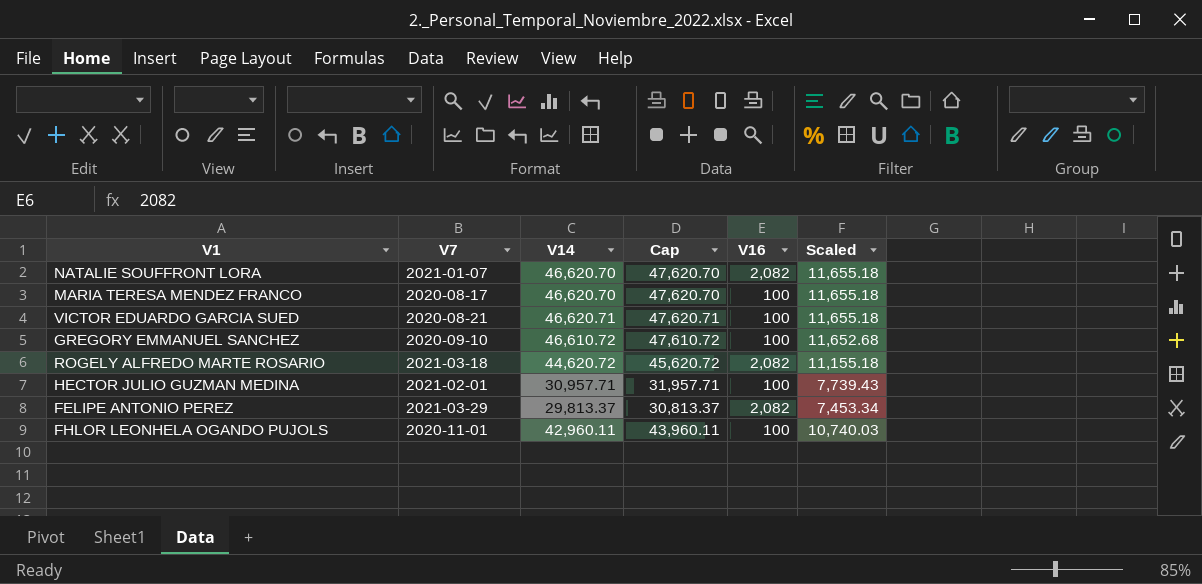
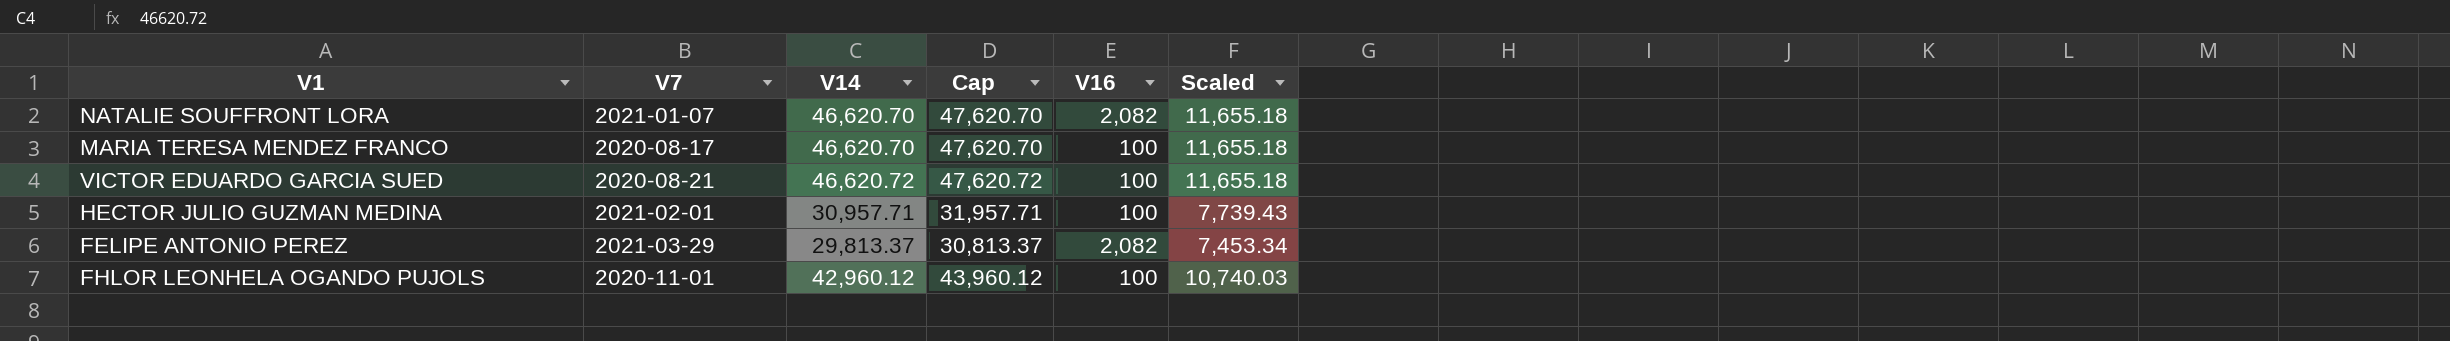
row GREGORY EMMANUEL SANCHEZ: 2020-09-10 | 46,610.72 | 47,610.72 | 100 | 11,652.68 -> none
row ROGELY ALFREDO MARTE ROSARIO: 2021-03-18 | 44,620.72 | 45,620.72 | 2,082 | 11,155.18 -> none
VICTOR EDUARDO GARCIA SUED | V14: 46,620.71 -> 46,620.72
VICTOR EDUARDO GARCIA SUED | Cap: 47,620.71 -> 47,620.72
FHLOR LEONHELA OGANDO PUJOLS | V14: 42,960.11 -> 42,960.12
FHLOR LEONHELA OGANDO PUJOLS | Cap: 43,960.11 -> 43,960.12

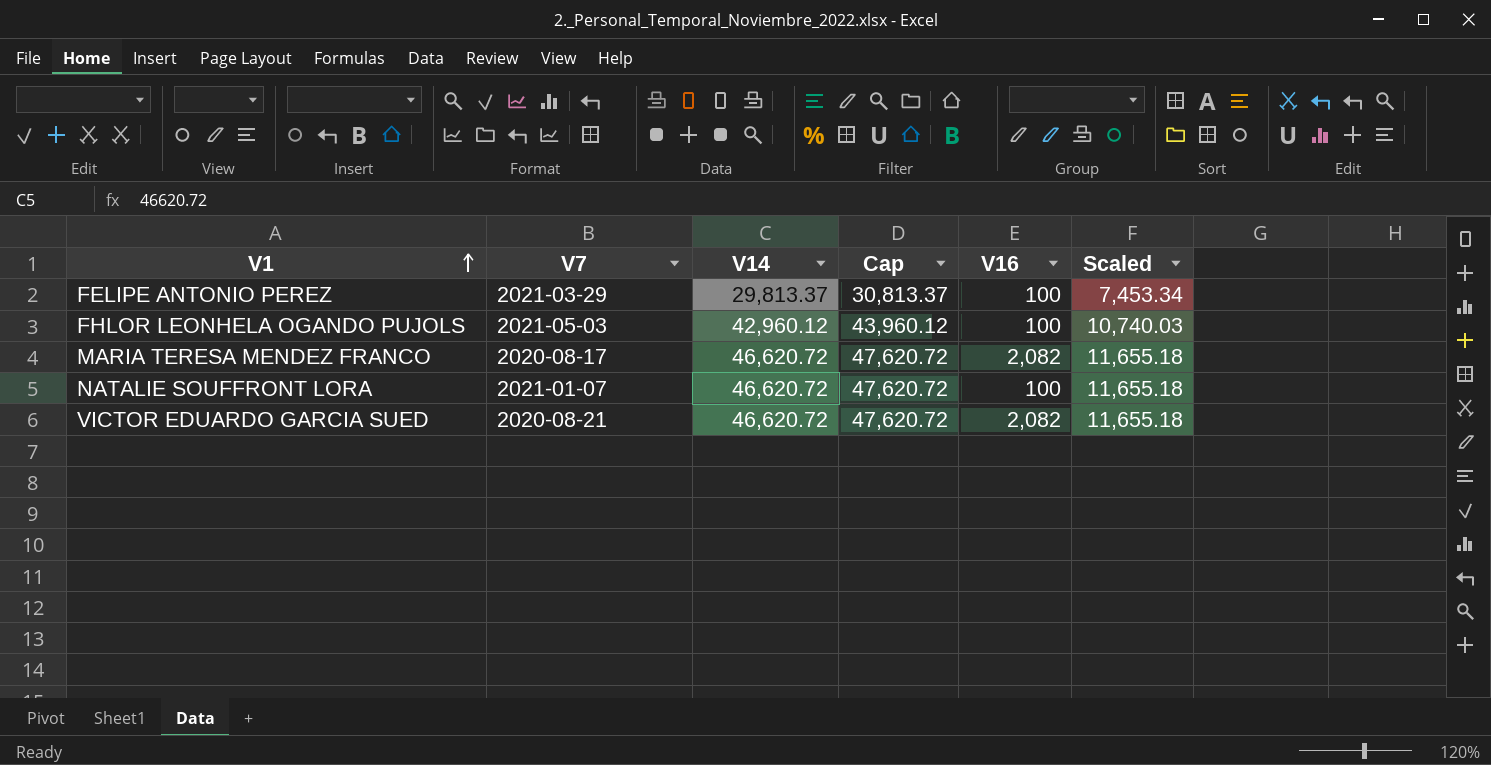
row order: none -> V1 ascending
row HECTOR JULIO GUZMAN MEDINA: 2021-02-01 | 30,957.71 | 31,957.71 | 100 | 7,739.43 -> none
FELIPE ANTONIO PEREZ | V16: 2,082 -> 100
FHLOR LEONHELA OGANDO PUJOLS | V7: 2020-11-01 -> 2021-05-03
MARIA TERESA MENDEZ FRANCO | V14: 46,620.70 -> 46,620.72
MARIA TERESA MENDEZ FRANCO | Cap: 47,620.70 -> 47,620.72
MARIA TERESA MENDEZ FRANCO | V16: 100 -> 2,082
NATALIE SOUFFRONT LORA | V14: 46,620.70 -> 46,620.72
NATALIE SOUFFRONT LORA | Cap: 47,620.70 -> 47,620.72
NATALIE SOUFFRONT LORA | V16: 2,082 -> 100
VICTOR EDUARDO GARCIA SUED | V16: 100 -> 2,082

